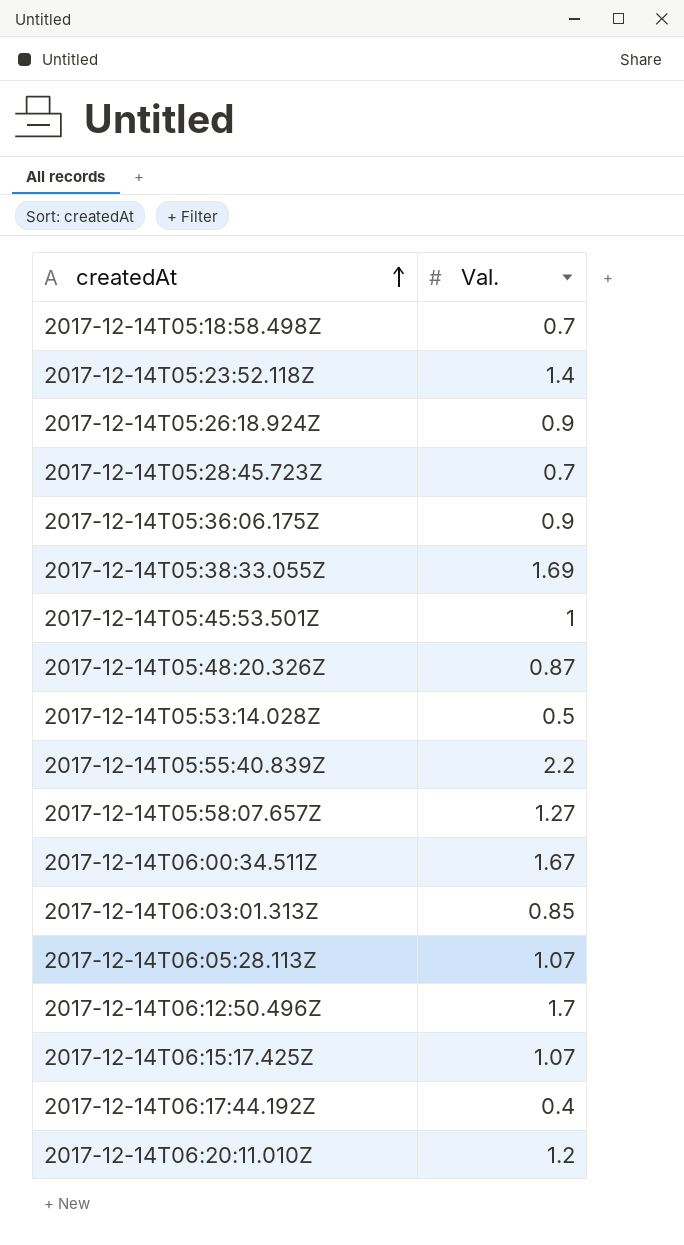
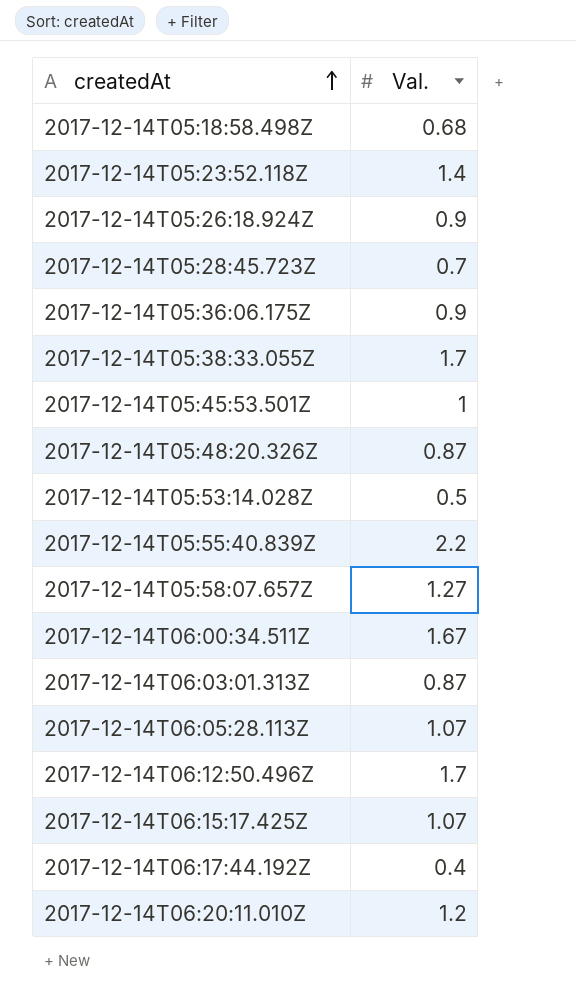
2017-12-14T05:18:58.498Z | Val.: 0.7 -> 0.68
2017-12-14T05:38:33.055Z | Val.: 1.69 -> 1.7
2017-12-14T06:03:01.313Z | Val.: 0.85 -> 0.87

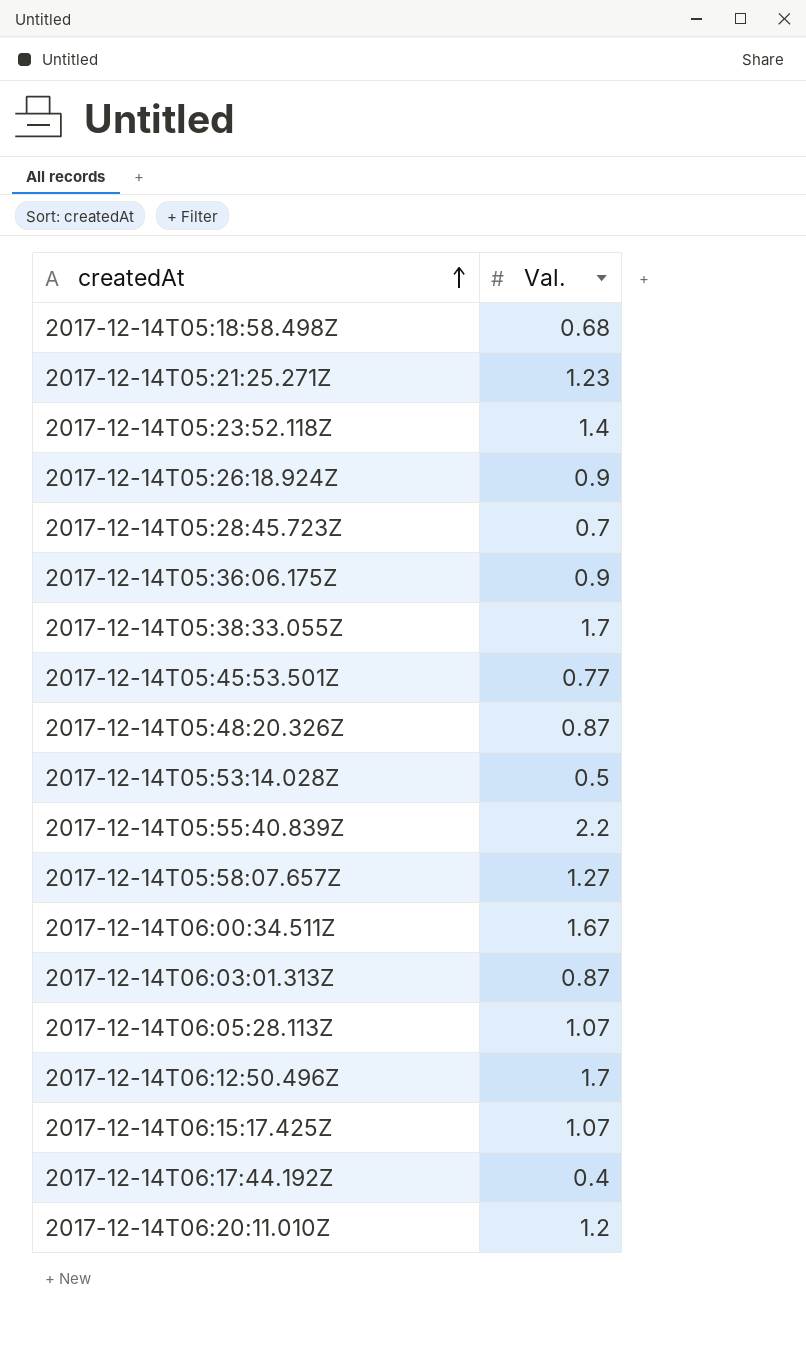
row 2017-12-14T05:21:25.271Z: none -> 1.23
2017-12-14T05:45:53.501Z | Val.: 1 -> 0.77

